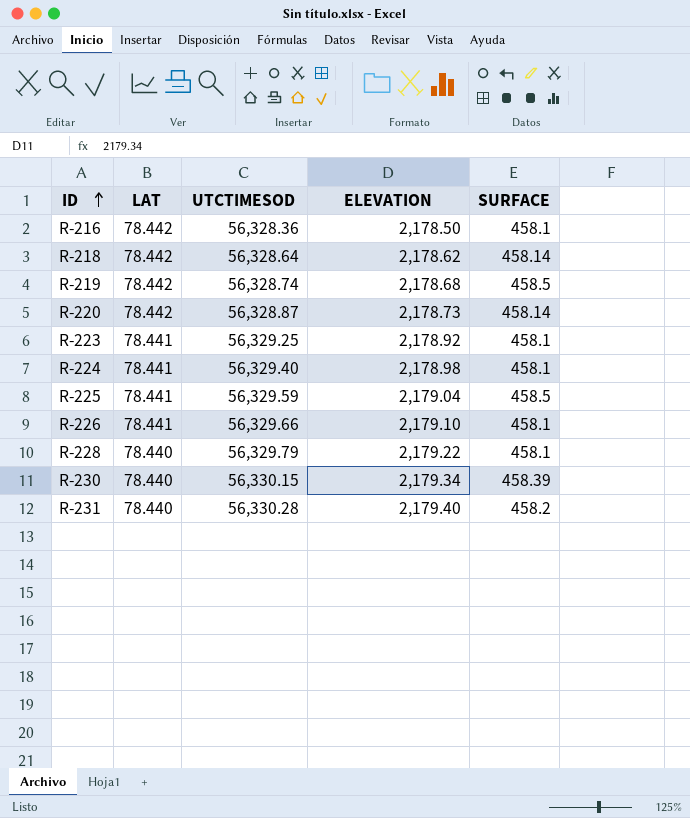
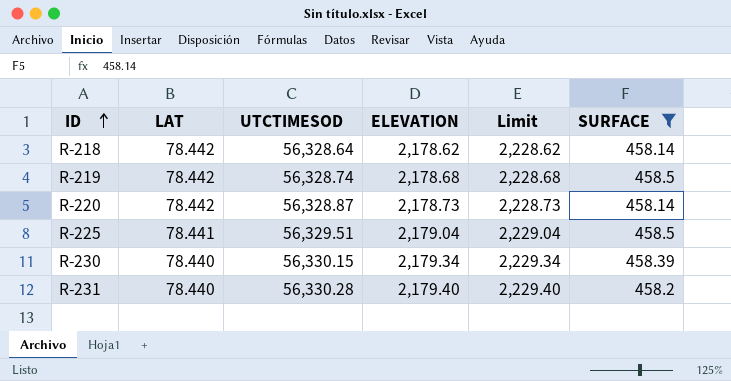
filter: none -> SURFACE != 458.1
column Limit | formula: none -> [ELEVATION] + 50
R-225 | UTCTIMESOD: 56,329.59 -> 56,329.51

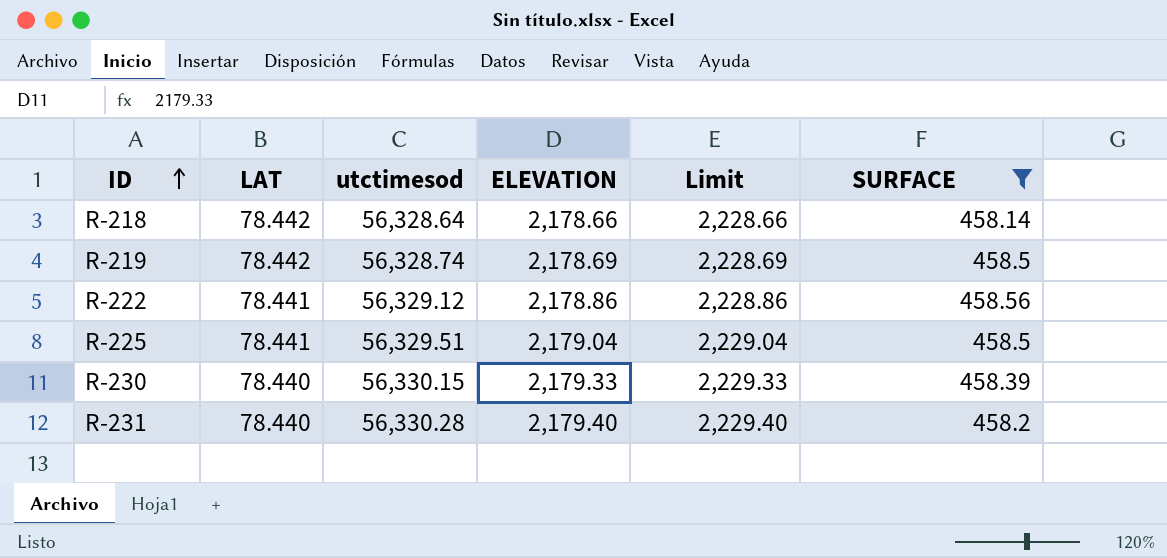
column name: UTCTIMESOD -> utctimesod
row R-220: 78.442 | 56,328.87 | 2,178.73 | 2,228.73 | 458.14 -> none
R-218 | ELEVATION: 2,178.62 -> 2,178.66
R-218 | Limit: 2,228.62 -> 2,228.66
R-219 | ELEVATION: 2,178.68 -> 2,178.69
R-219 | Limit: 2,228.68 -> 2,228.69
row R-222: none -> 78.441 | 56,329.12 | 2,178.86 | 2,228.86 | 458.56
R-230 | ELEVATION: 2,179.34 -> 2,179.33
R-230 | Limit: 2,229.34 -> 2,229.33

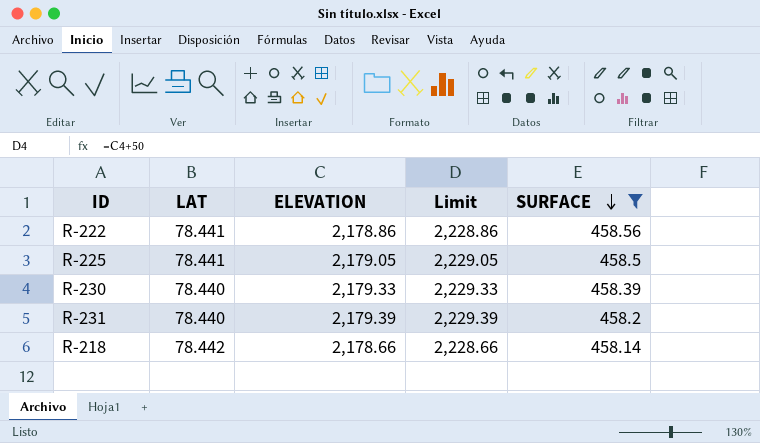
row order: ID ascending -> SURFACE descending
column utctimesod | position: 3 -> none
row R-219: 78.442 | 56,328.74 | 2,178.69 | 2,228.69 | 458.5 -> none
R-225 | ELEVATION: 2,179.04 -> 2,179.05
R-225 | Limit: 2,229.04 -> 2,229.05
R-231 | ELEVATION: 2,179.40 -> 2,179.39
R-231 | Limit: 2,229.40 -> 2,229.39

